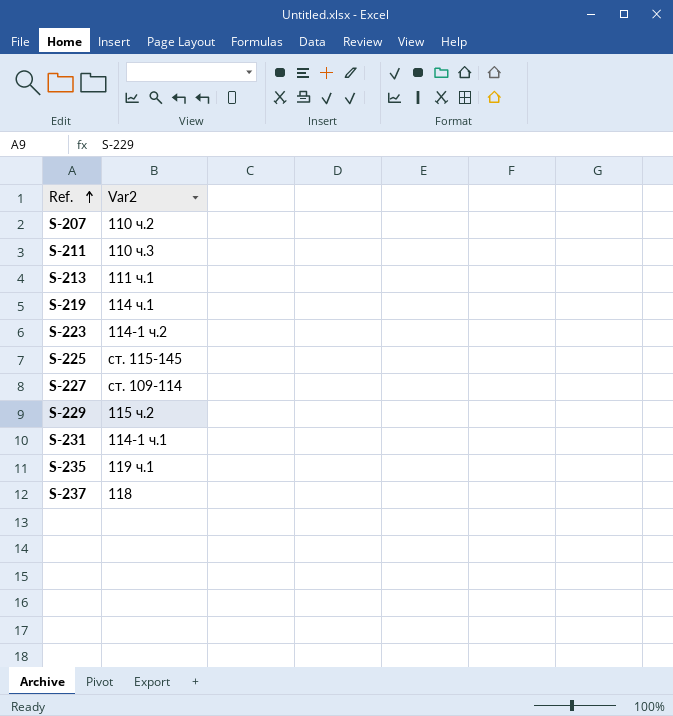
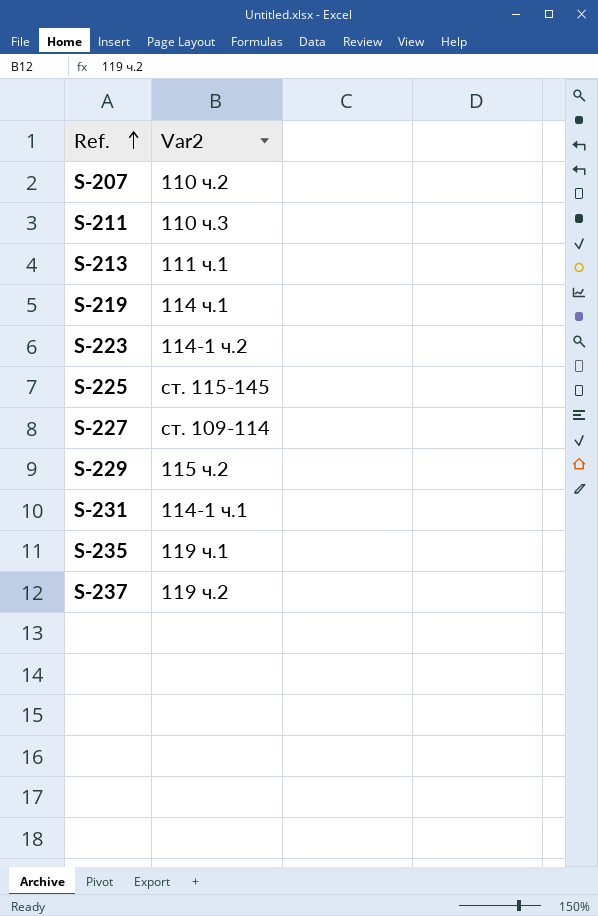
S-237 | Var2: 118 -> 119 ч.2

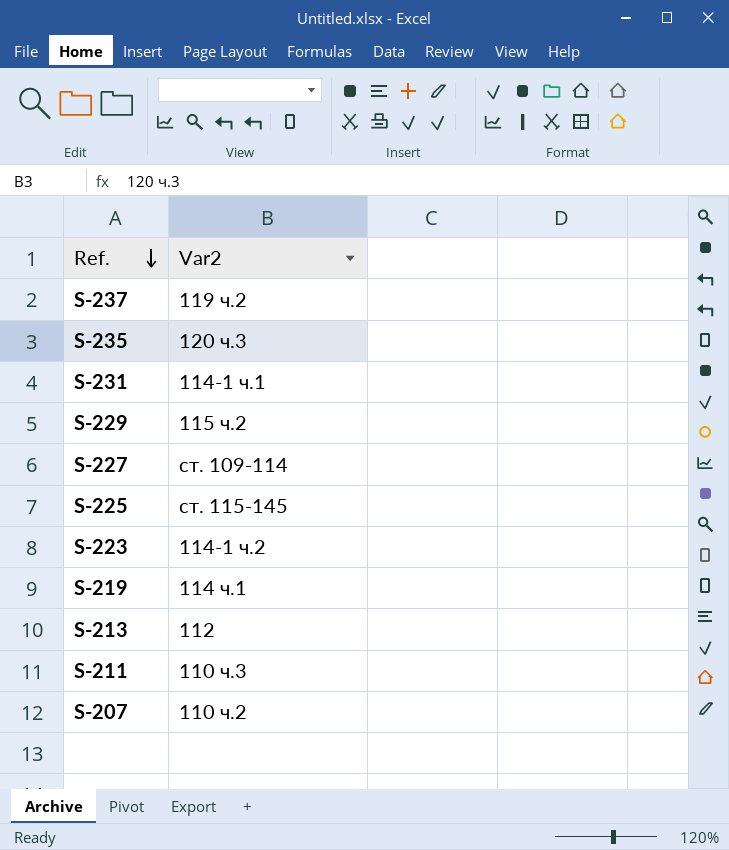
row order: Ref. ascending -> Ref. descending
S-235 | Var2: 119 ч.1 -> 120 ч.3
S-213 | Var2: 111 ч.1 -> 112

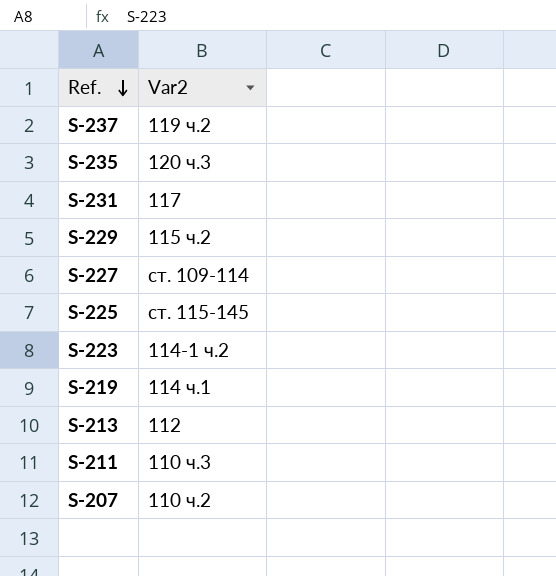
S-231 | Var2: 114-1 ч.1 -> 117

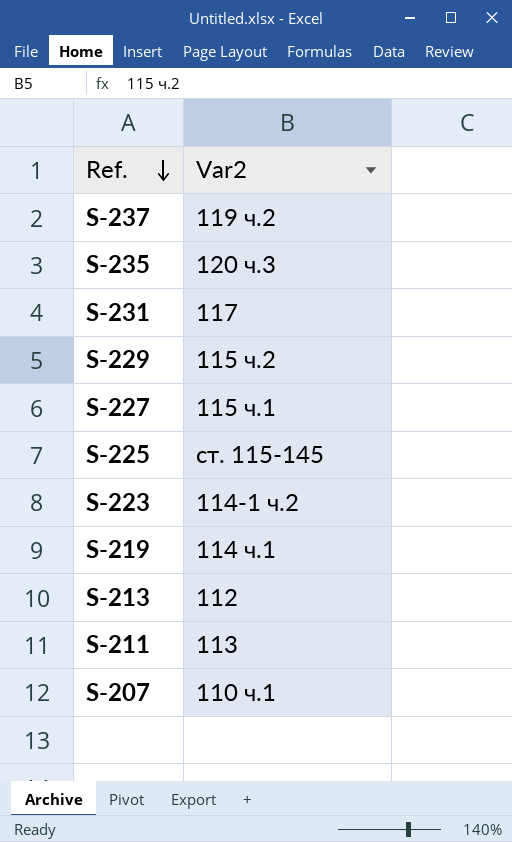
S-227 | Var2: ст. 109-114 -> 115 ч.1
S-211 | Var2: 110 ч.3 -> 113
S-207 | Var2: 110 ч.2 -> 110 ч.1

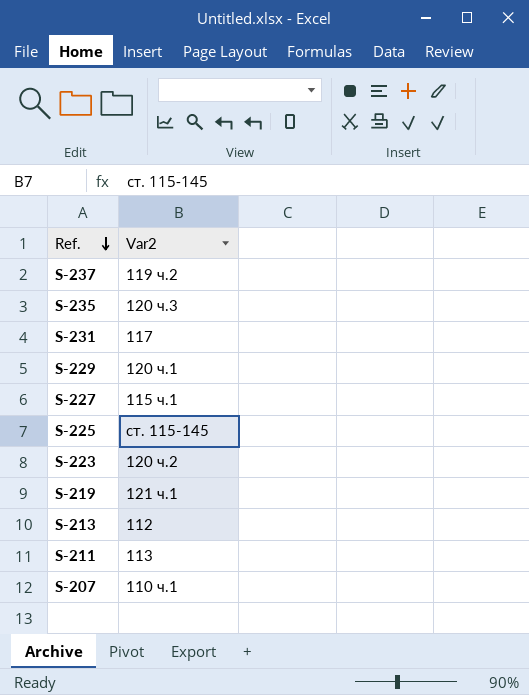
S-229 | Var2: 115 ч.2 -> 120 ч.1
S-223 | Var2: 114-1 ч.2 -> 120 ч.2
S-219 | Var2: 114 ч.1 -> 121 ч.1

